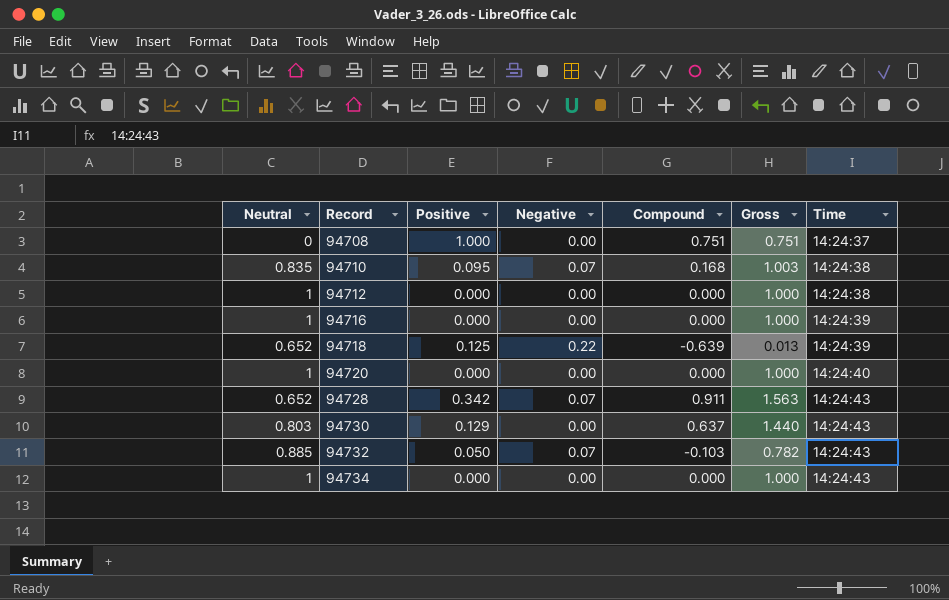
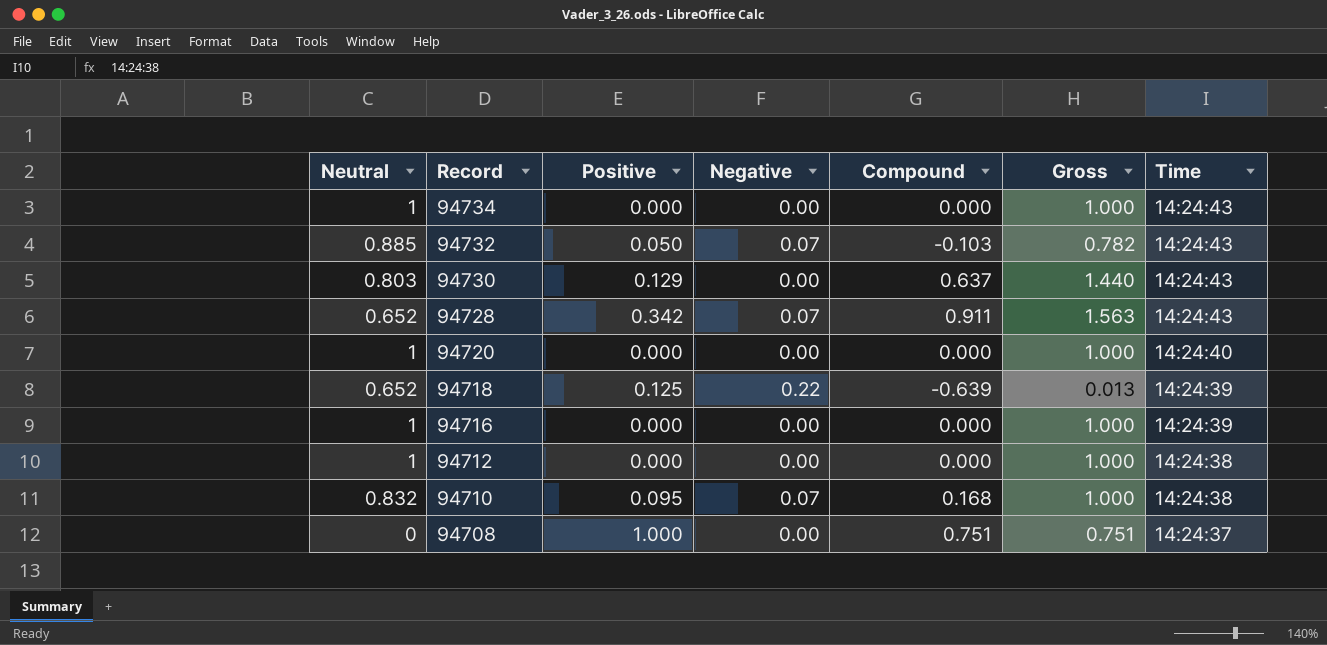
row order: Record ascending -> Record descending
94710 | Neutral: 0.835 -> 0.832
94710 | Gross: 1.003 -> 1.000

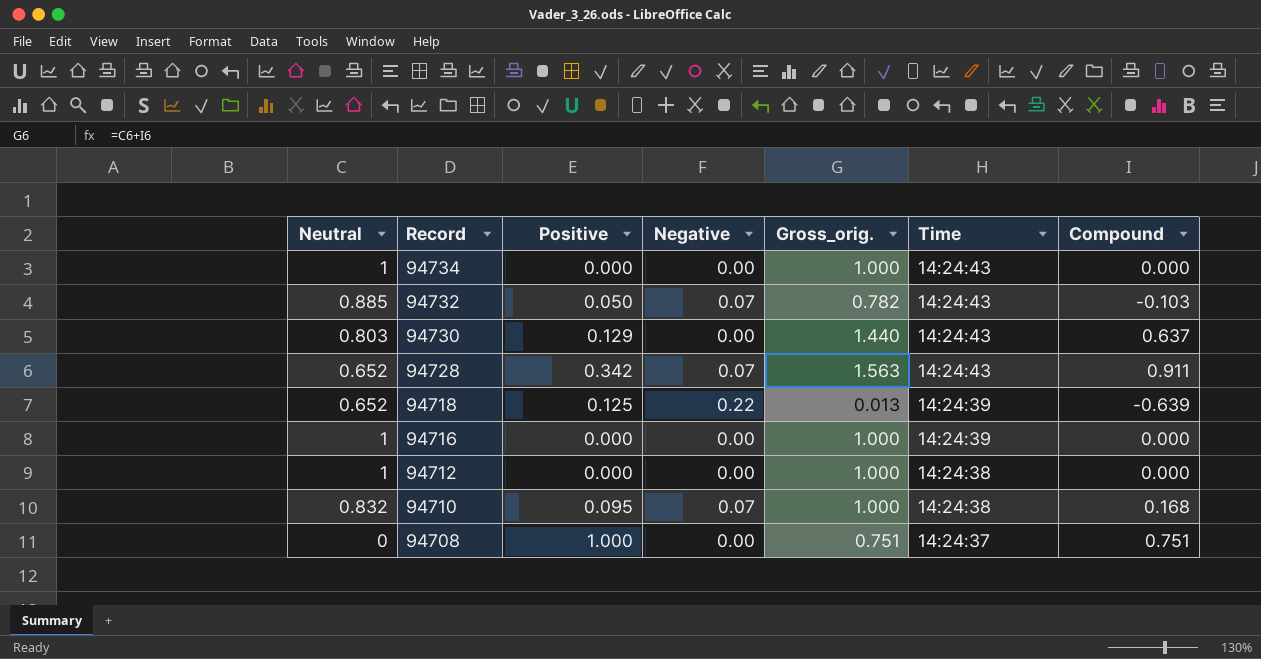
column name: Gross -> Gross_orig.
column Compound | position: 5 -> 7
row 94720: 1 | 0.000 | 0.00 | 0.000 | 1.000 | 14:24:40 -> none

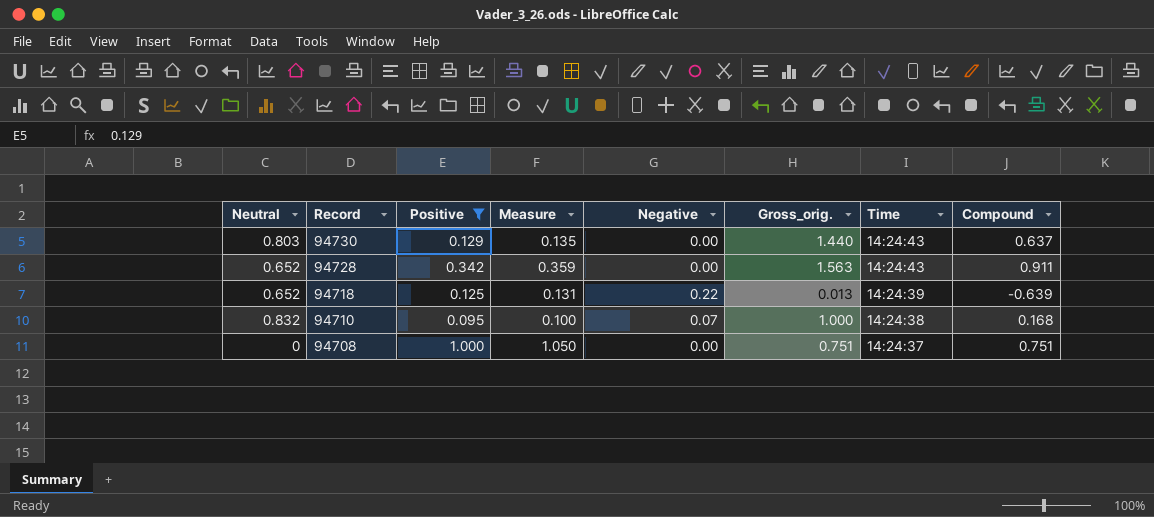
filter: none -> Positive >= 0.095
column Measure | formula: none -> [Positive] * 1.05
94728 | Negative: 0.07 -> 0.00

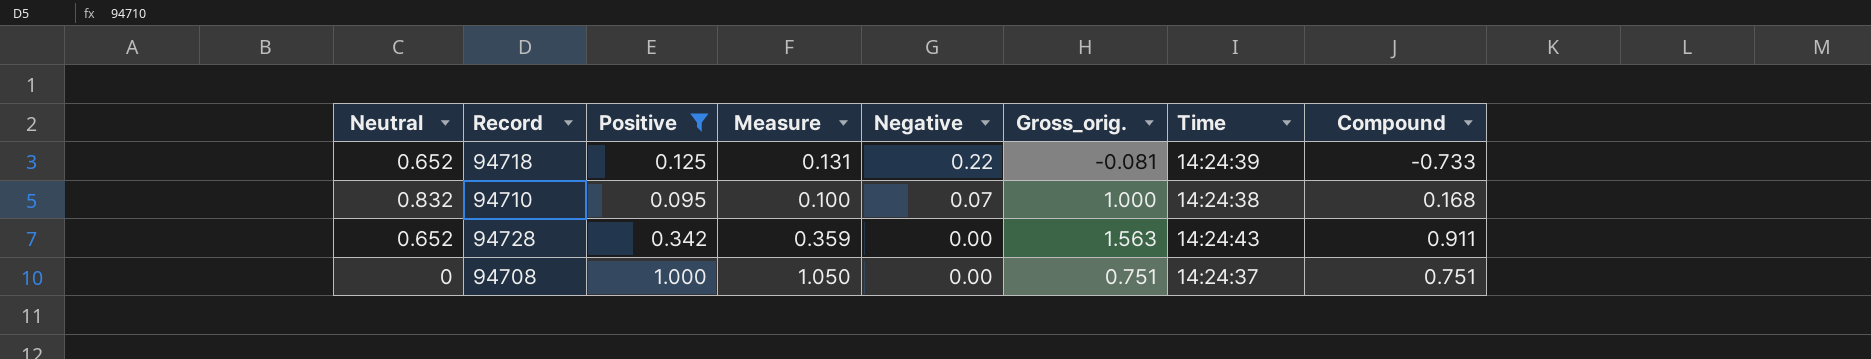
row order: Record descending -> Negative descending
row 94730: 0.803 | 0.129 | 0.135 | 0.00 | 1.440 | 14:24:43 | 0.637 -> none
94718 | Gross_orig.: 0.013 -> -0.081
94718 | Compound: -0.639 -> -0.733

